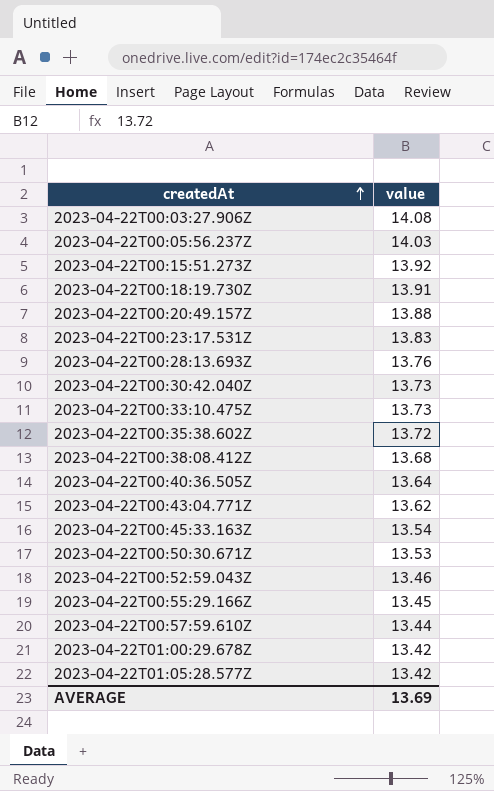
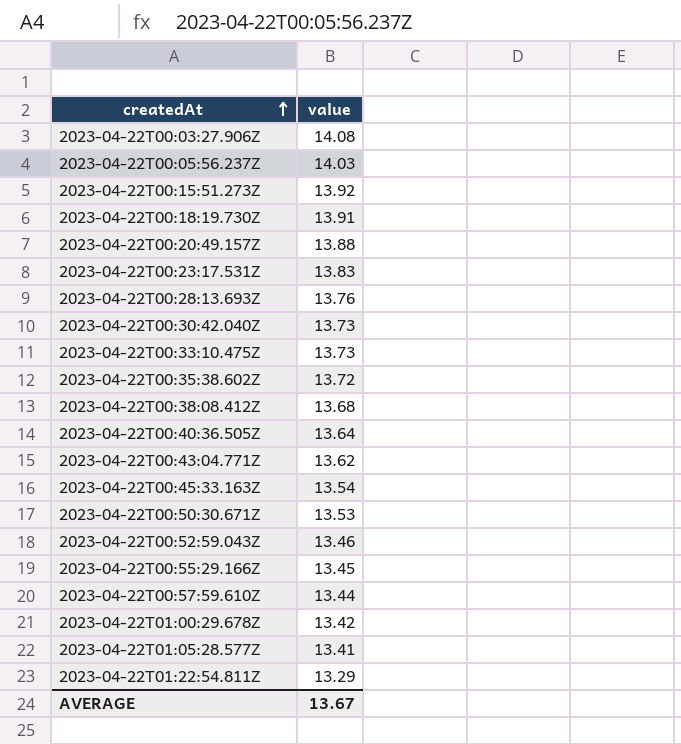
2023-04-22T01:05:28.577Z | value: 13.42 -> 13.41
row 2023-04-22T01:22:54.811Z: none -> 13.29
AVERAGE | value: 13.69 -> 13.67

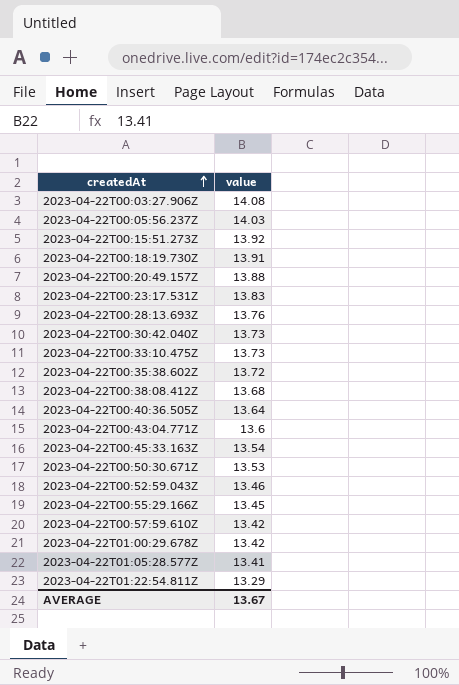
2023-04-22T00:43:04.771Z | value: 13.62 -> 13.6
2023-04-22T00:57:59.610Z | value: 13.44 -> 13.42

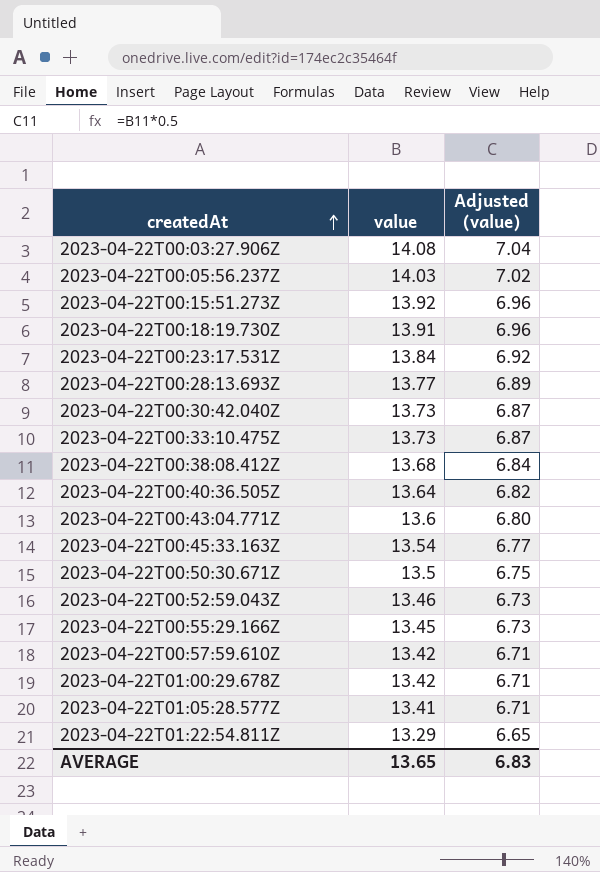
column Adjusted (value) | formula: none -> [value] * 0.5
row 2023-04-22T00:20:49.157Z: 13.88 -> none
row 2023-04-22T00:35:38.602Z: 13.72 -> none
2023-04-22T00:23:17.531Z | value: 13.83 -> 13.84
2023-04-22T00:28:13.693Z | value: 13.76 -> 13.77
2023-04-22T00:50:30.671Z | value: 13.53 -> 13.5
AVERAGE | value: 13.67 -> 13.65

